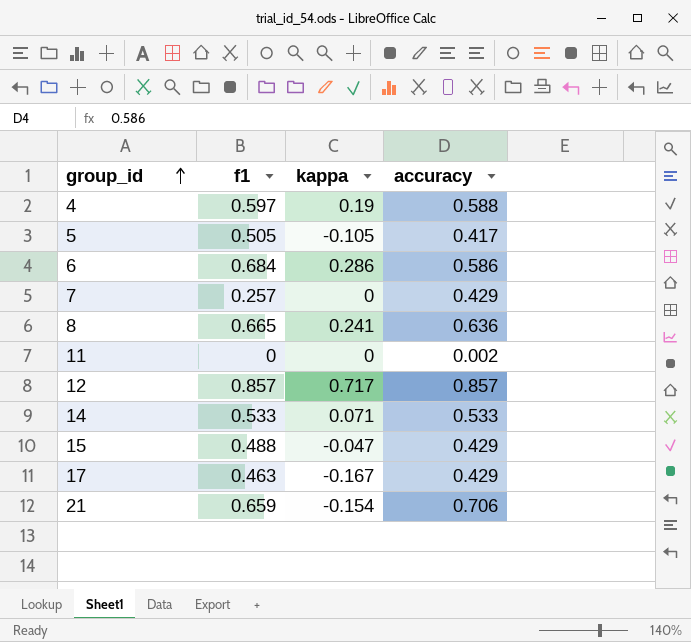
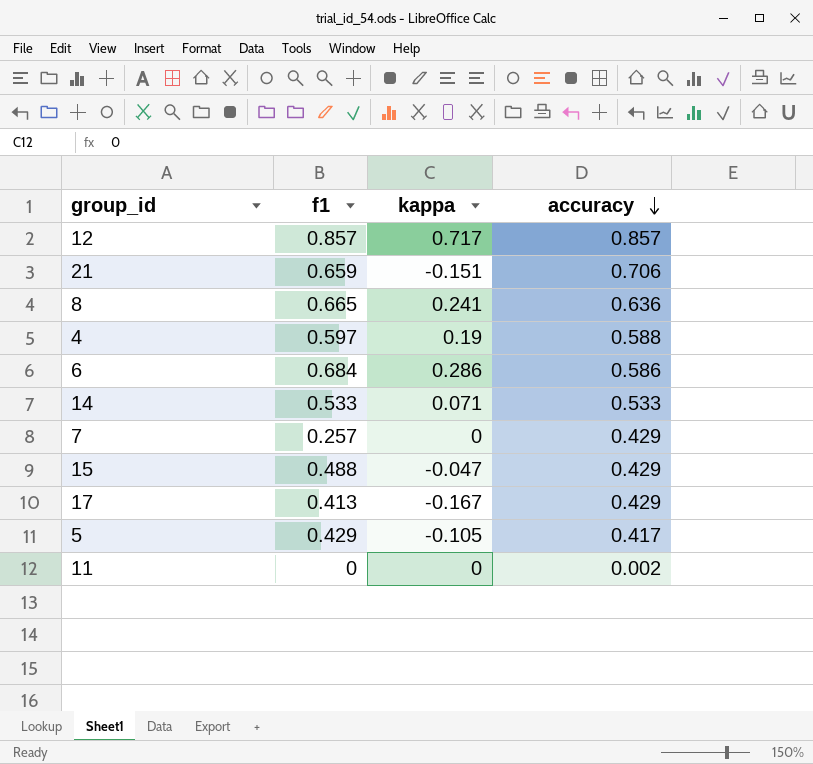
row order: group_id ascending -> accuracy descending
21 | kappa: -0.154 -> -0.151
17 | f1: 0.463 -> 0.413
5 | f1: 0.505 -> 0.429

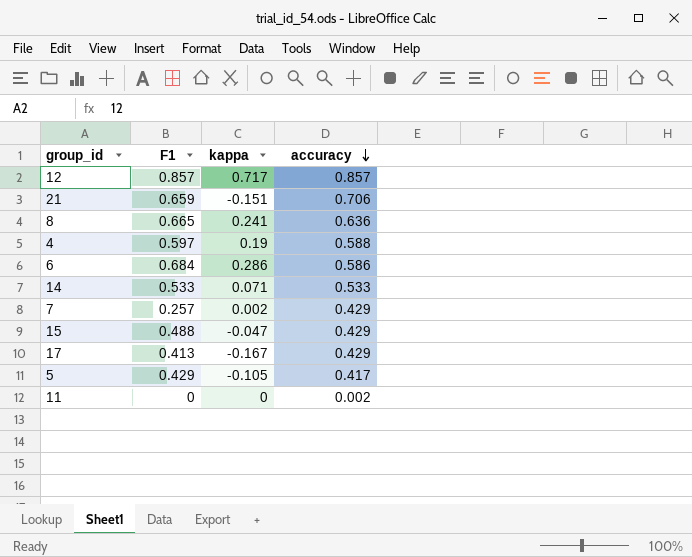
column name: f1 -> F1
7 | kappa: 0 -> 0.002

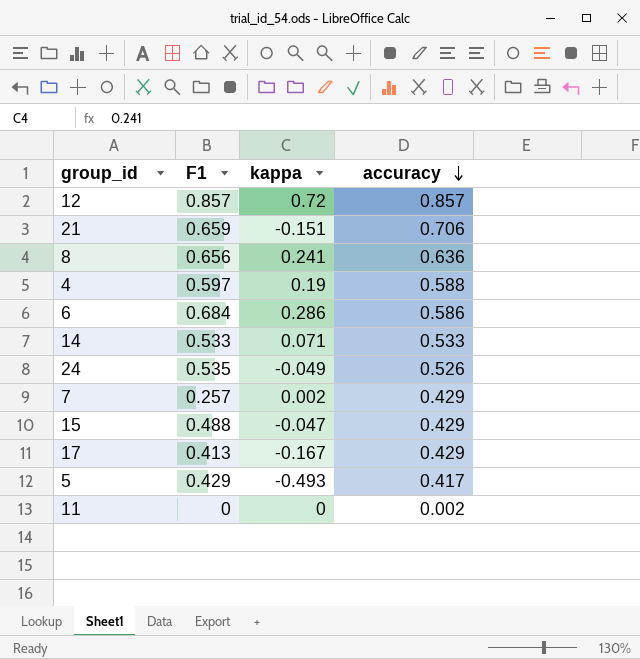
12 | kappa: 0.717 -> 0.72
8 | F1: 0.665 -> 0.656
row 24: none -> 0.535 | -0.049 | 0.526
5 | kappa: -0.105 -> -0.493

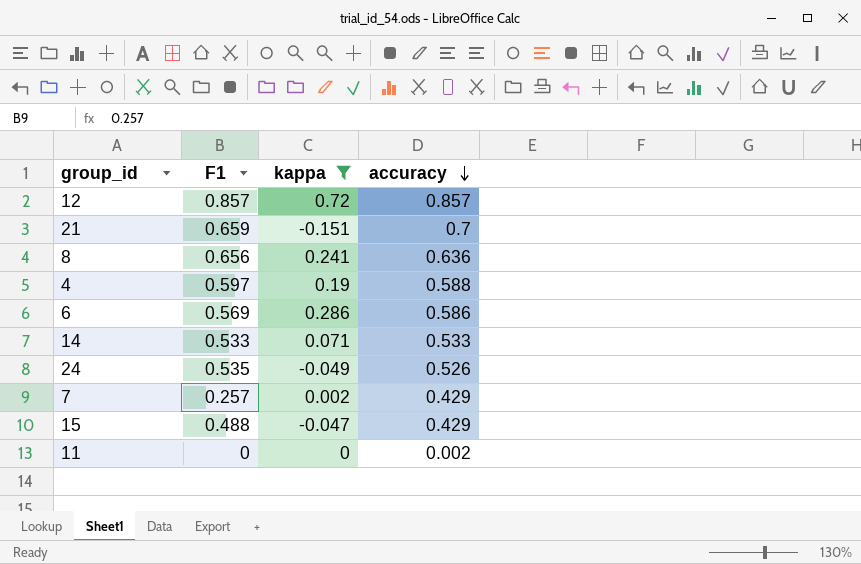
filter: none -> kappa >= -0.151
21 | accuracy: 0.706 -> 0.7
6 | F1: 0.684 -> 0.569

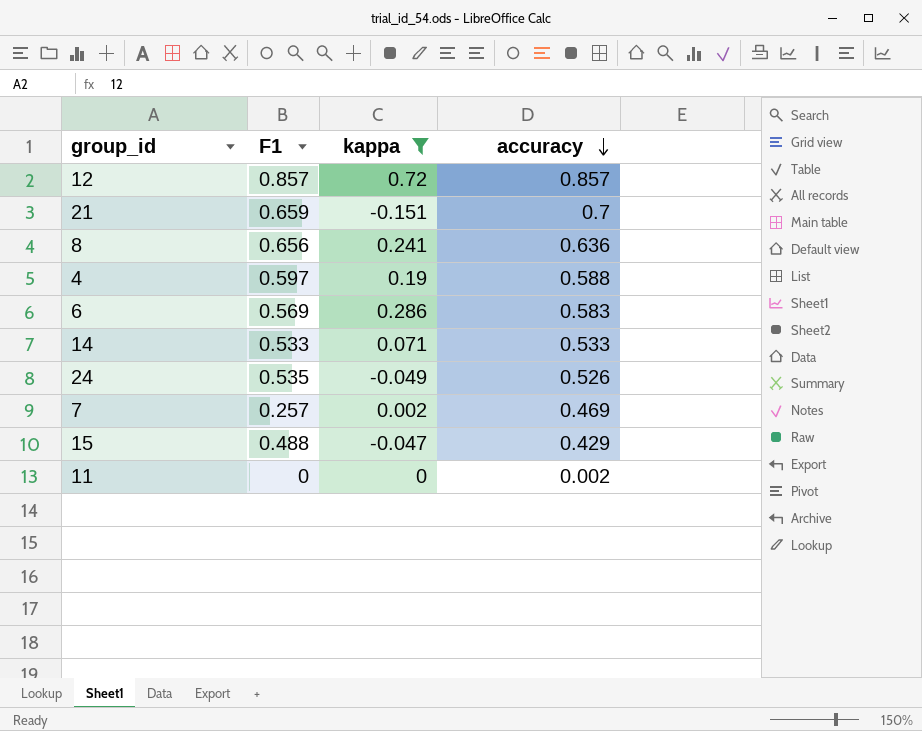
6 | accuracy: 0.586 -> 0.583
7 | accuracy: 0.429 -> 0.469

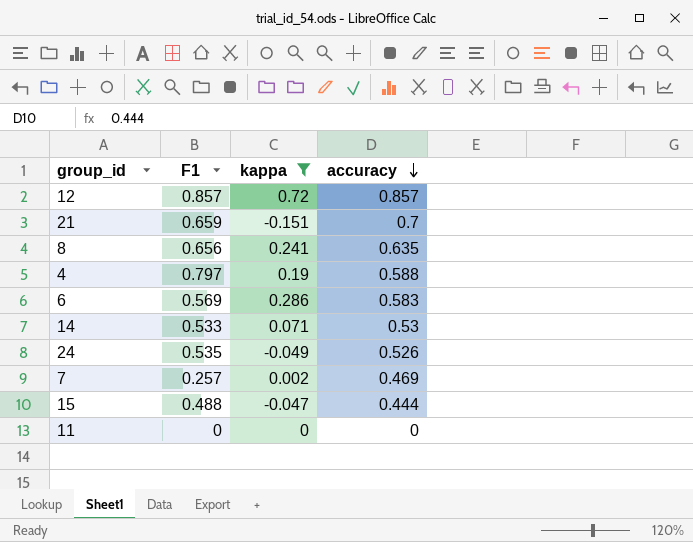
8 | accuracy: 0.636 -> 0.635
4 | F1: 0.597 -> 0.797
14 | accuracy: 0.533 -> 0.53
15 | accuracy: 0.429 -> 0.444
11 | accuracy: 0.002 -> 0

